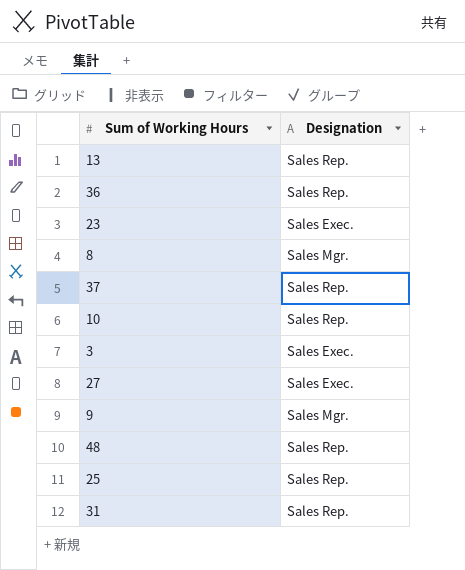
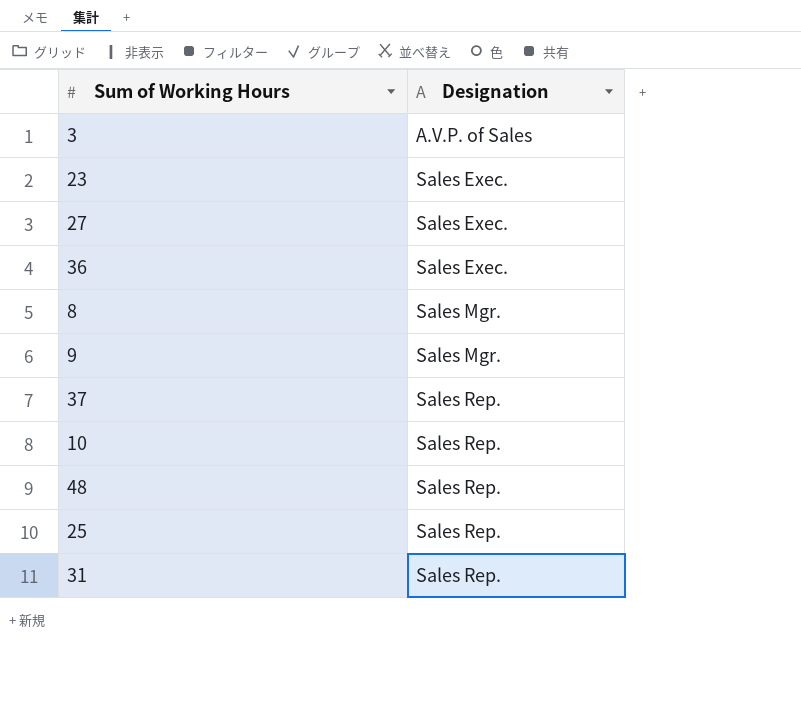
row order: none -> Designation ascending
row 13: Sales Rep. -> none
3 | Designation: Sales Exec. -> A.V.P. of Sales
36 | Designation: Sales Rep. -> Sales Exec.

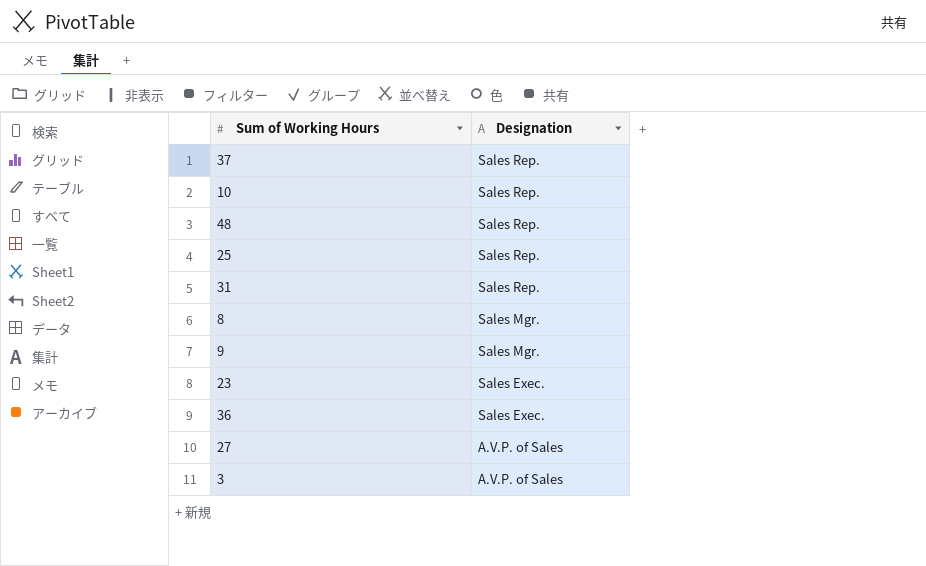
row order: Designation ascending -> Designation descending
27 | Designation: Sales Exec. -> A.V.P. of Sales

